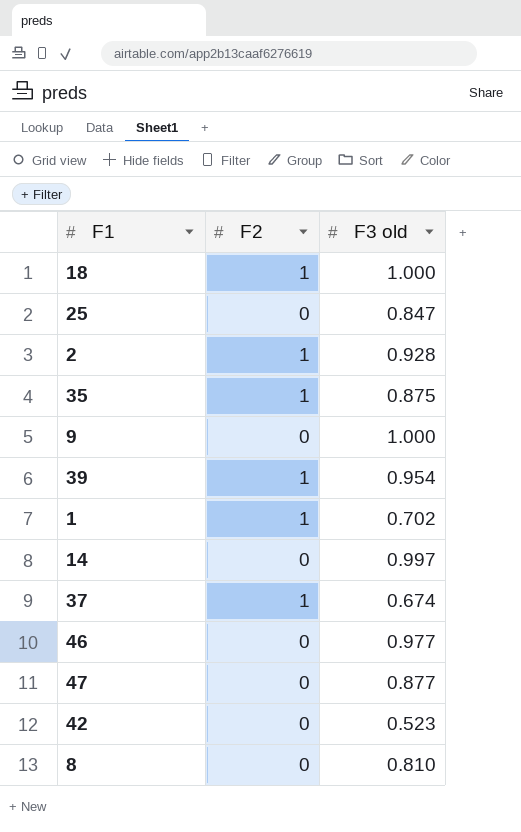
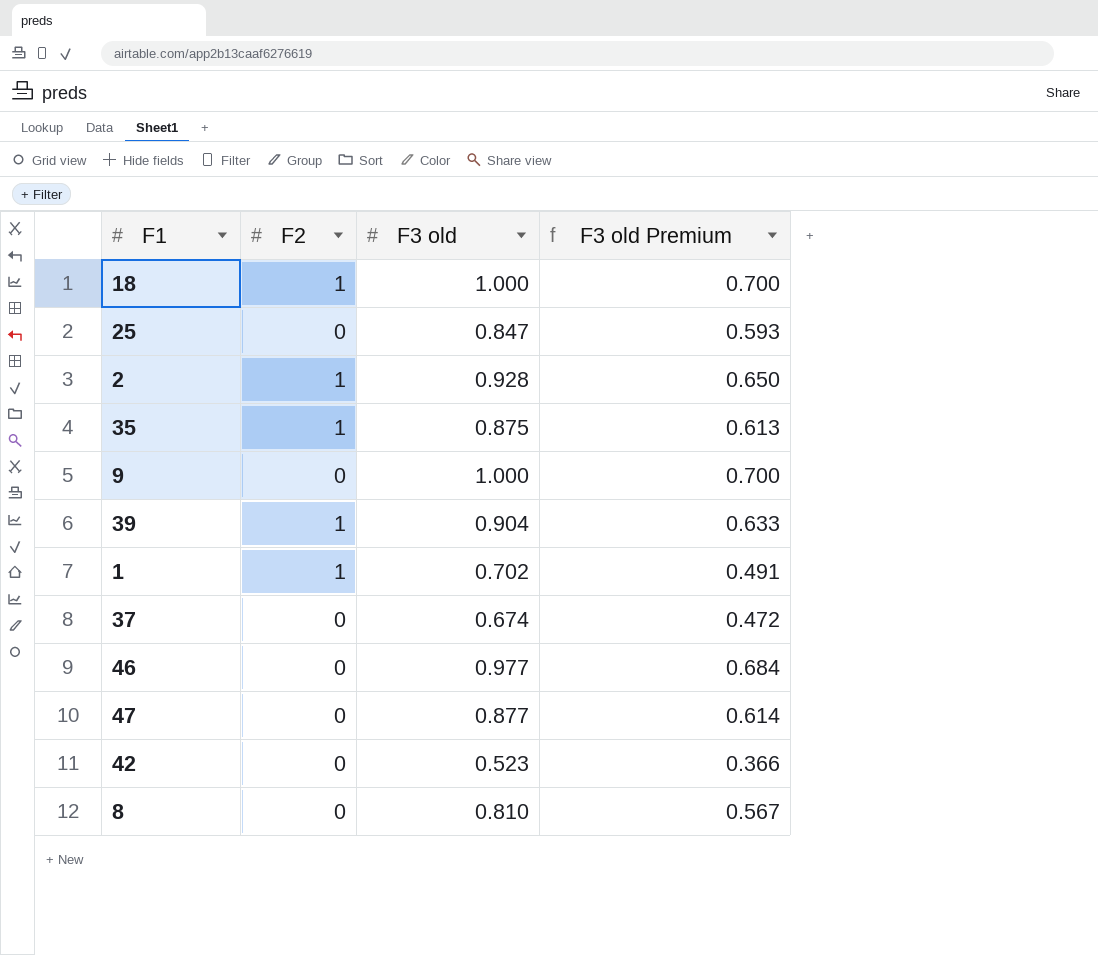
column F3 old Premium | formula: none -> [F3 old] * 0.7
row 14: 0 | 0.997 -> none
39 | F3 old: 0.954 -> 0.904
37 | F2: 1 -> 0

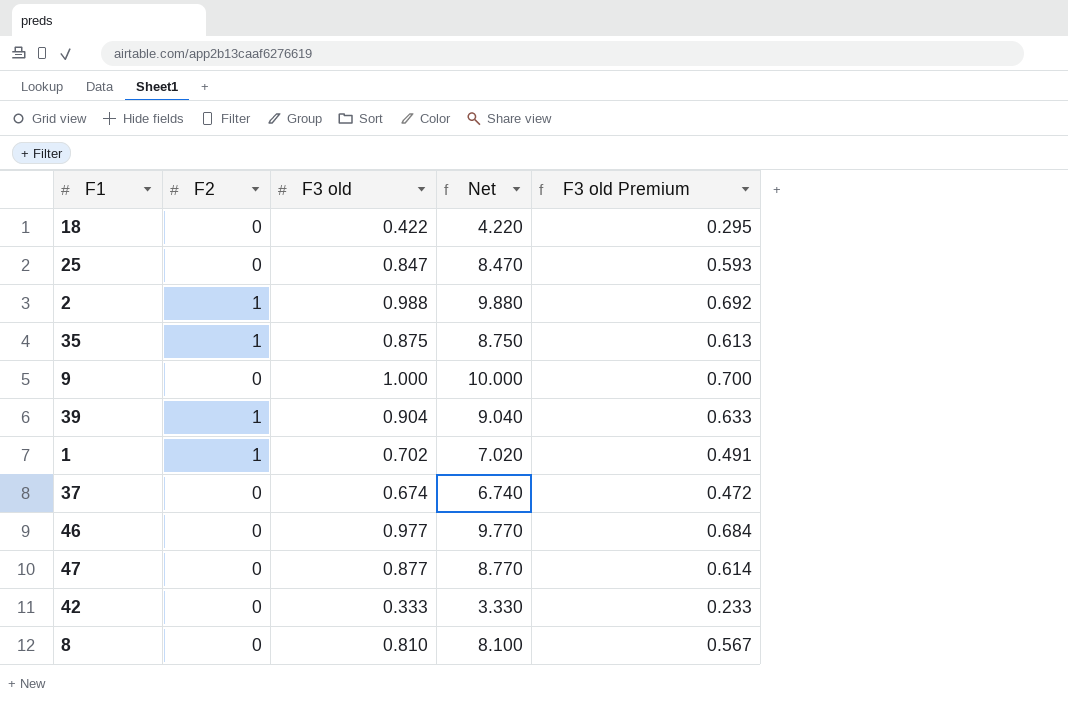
column Net | formula: none -> [F3 old] * 10
18 | F2: 1 -> 0
18 | F3 old: 1.000 -> 0.422
18 | F3 old Premium: 0.700 -> 0.295
2 | F3 old: 0.928 -> 0.988
2 | F3 old Premium: 0.650 -> 0.692
42 | F3 old: 0.523 -> 0.333
42 | F3 old Premium: 0.366 -> 0.233

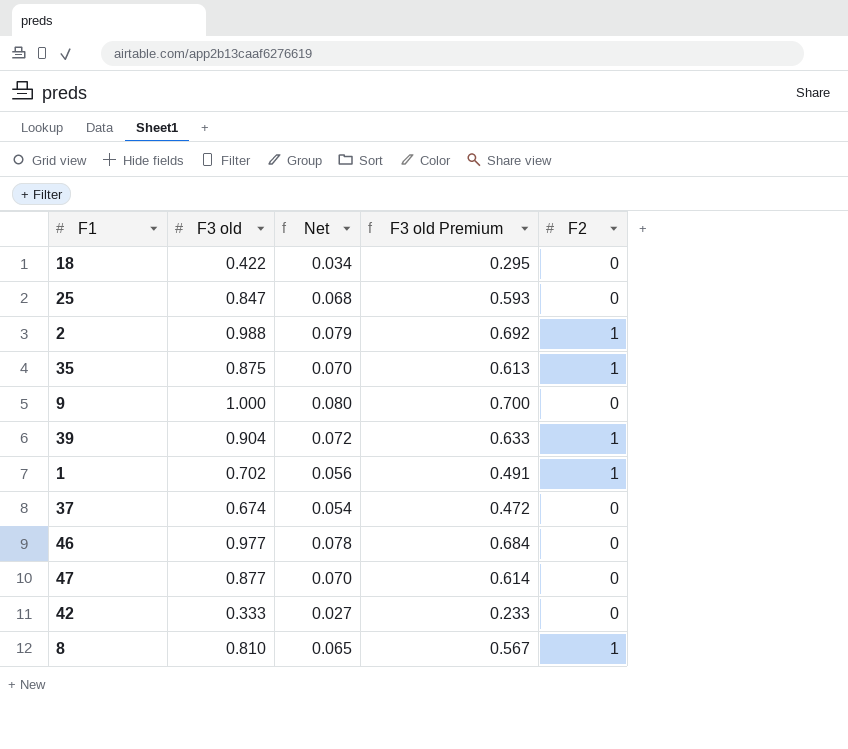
column Net | formula: [F3 old] * 10 -> [F3 old] * 0.08
column F2 | position: 2 -> 5
8 | F2: 0 -> 1

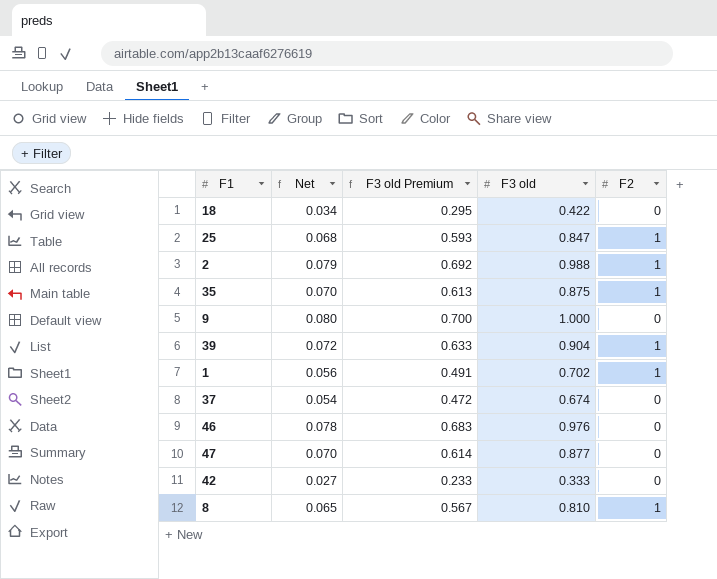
column F3 old | position: 2 -> 4
25 | F2: 0 -> 1
46 | F3 old Premium: 0.684 -> 0.683
46 | F3 old: 0.977 -> 0.976

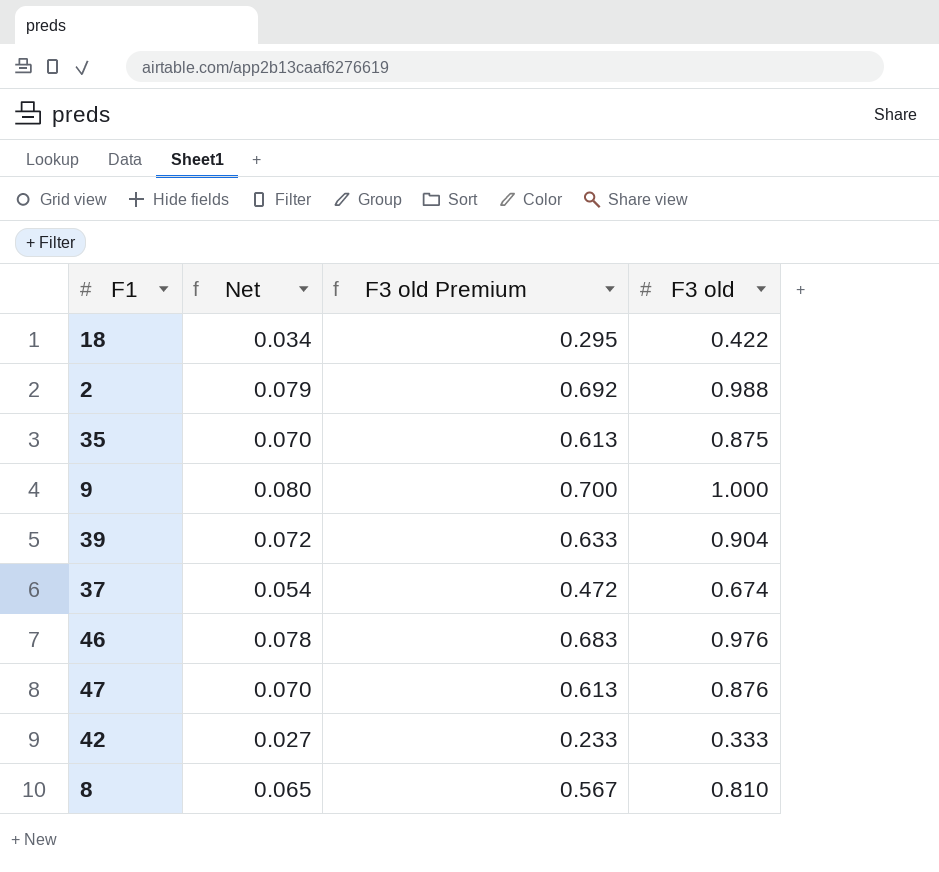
column F2 | position: 5 -> none
row 25: 0.068 | 0.593 | 0.847 | 1 -> none
row 1: 0.056 | 0.491 | 0.702 | 1 -> none
47 | F3 old Premium: 0.614 -> 0.613
47 | F3 old: 0.877 -> 0.876

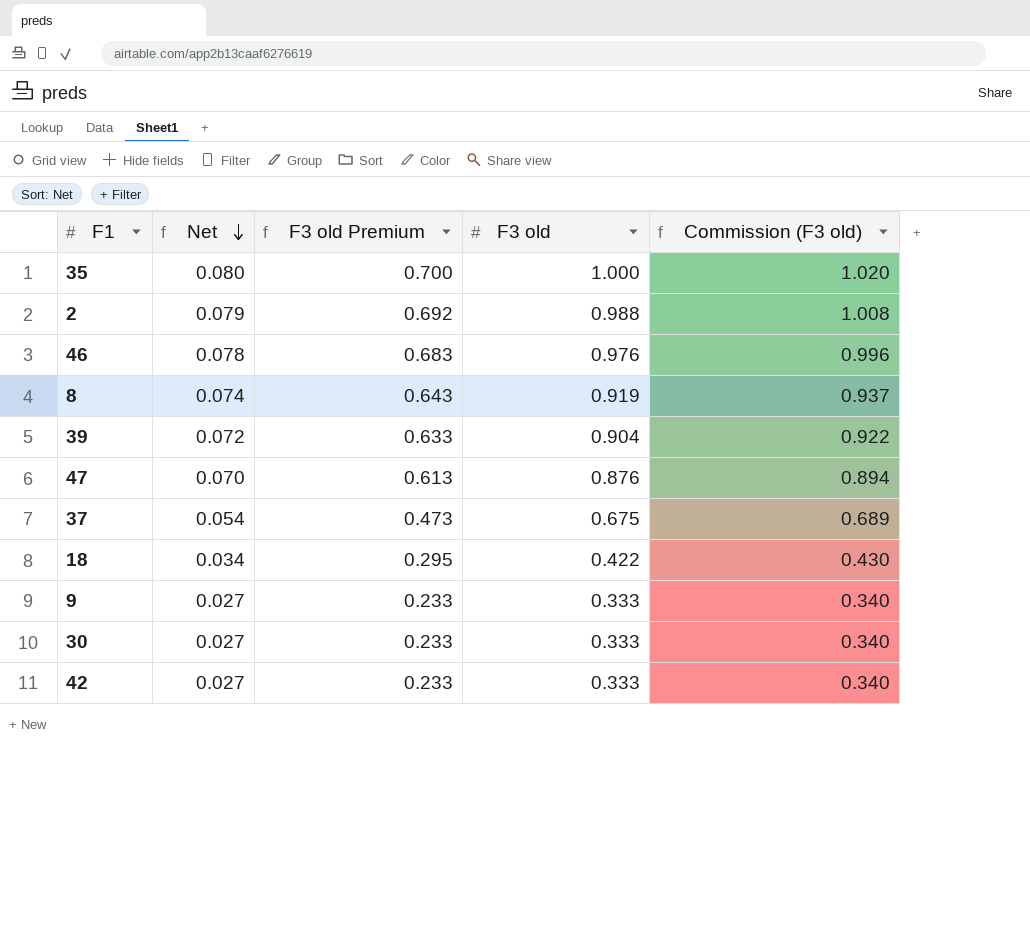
row order: none -> Net descending
column Commission (F3 old) | formula: none -> [F3 old] * 1.02
35 | Net: 0.070 -> 0.080
35 | F3 old Premium: 0.613 -> 0.700
35 | F3 old: 0.875 -> 1.000
8 | Net: 0.065 -> 0.074
8 | F3 old Premium: 0.567 -> 0.643
8 | F3 old: 0.810 -> 0.919
37 | F3 old Premium: 0.472 -> 0.473
37 | F3 old: 0.674 -> 0.675
9 | Net: 0.080 -> 0.027
9 | F3 old Premium: 0.700 -> 0.233
9 | F3 old: 1.000 -> 0.333
row 30: none -> 0.027 | 0.233 | 0.333 | 0.340

